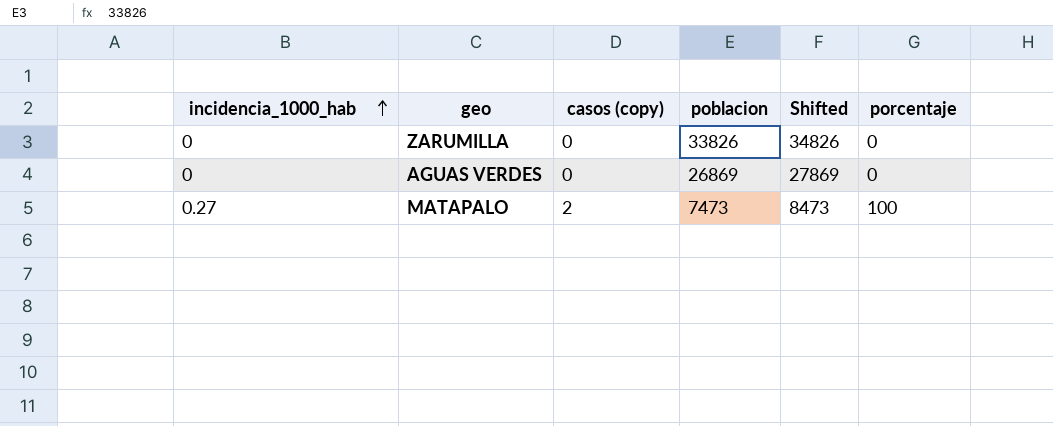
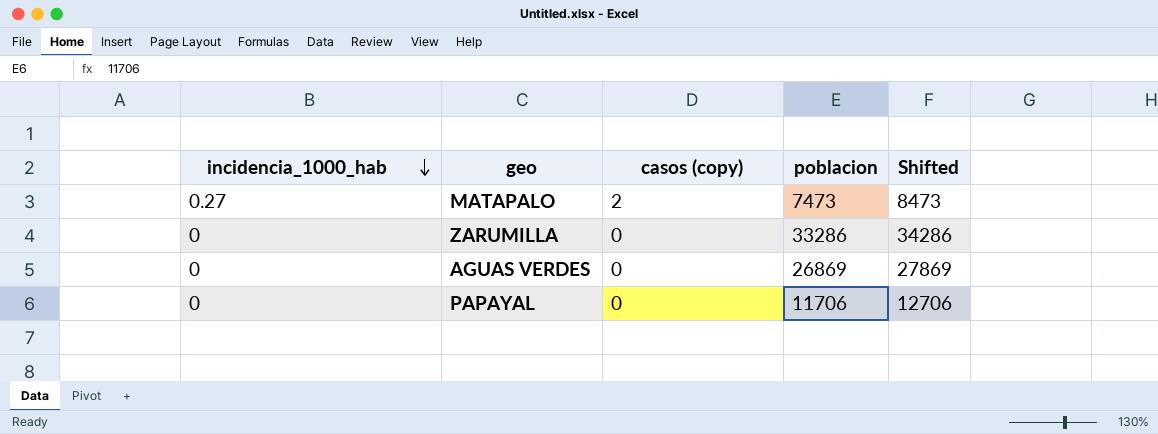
row order: incidencia_1000_hab ascending -> incidencia_1000_hab descending
column porcentaje | position: 6 -> none
ZARUMILLA | poblacion: 33826 -> 33286
ZARUMILLA | Shifted: 34826 -> 34286
row PAPAYAL: none -> 0 | 0 | 11706 | 12706

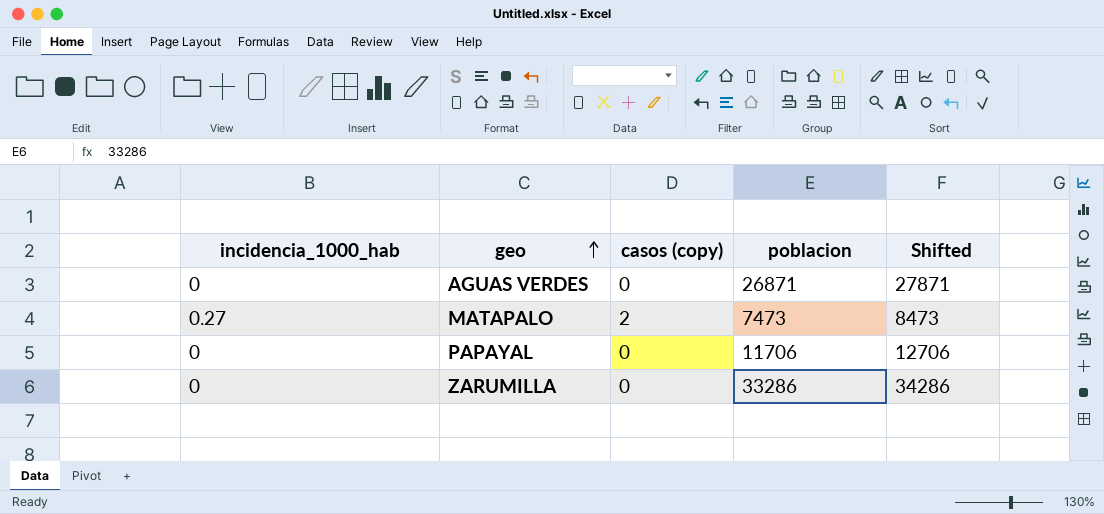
row order: incidencia_1000_hab descending -> geo ascending
AGUAS VERDES | poblacion: 26869 -> 26871
AGUAS VERDES | Shifted: 27869 -> 27871

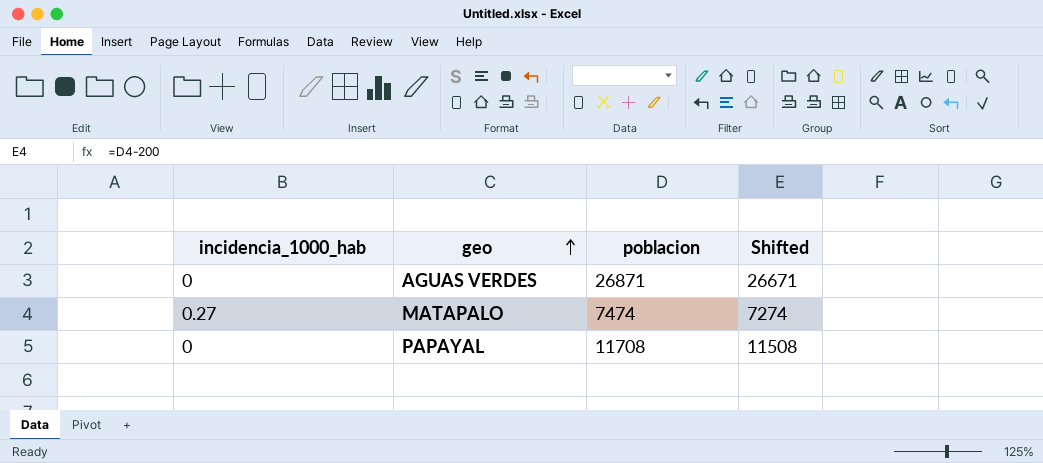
column casos (copy) | position: 3 -> none
column Shifted | formula: [poblacion] + 1000 -> [poblacion] - 200
row ZARUMILLA: 0 | 0 | 33286 | 34286 -> none
MATAPALO | poblacion: 7473 -> 7474
PAPAYAL | poblacion: 11706 -> 11708

